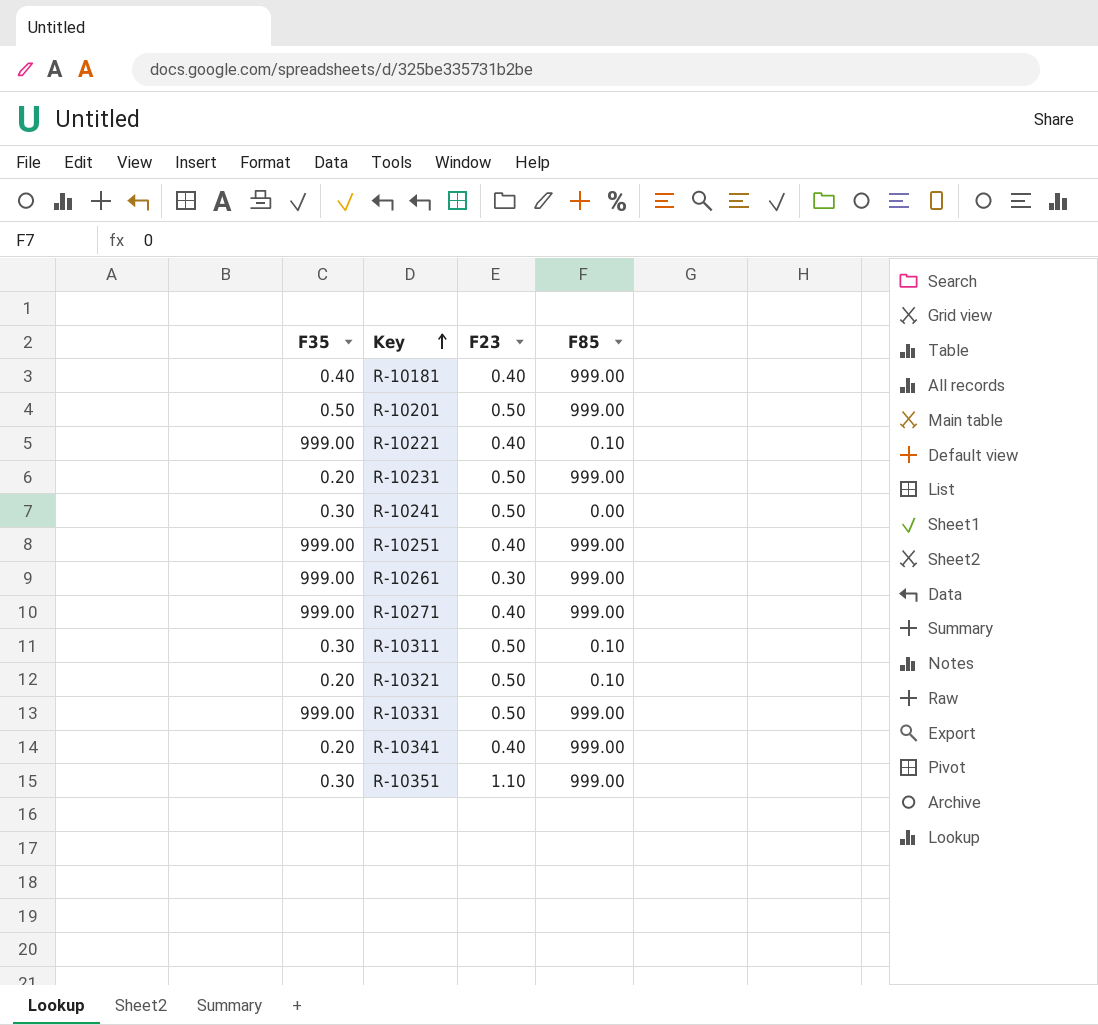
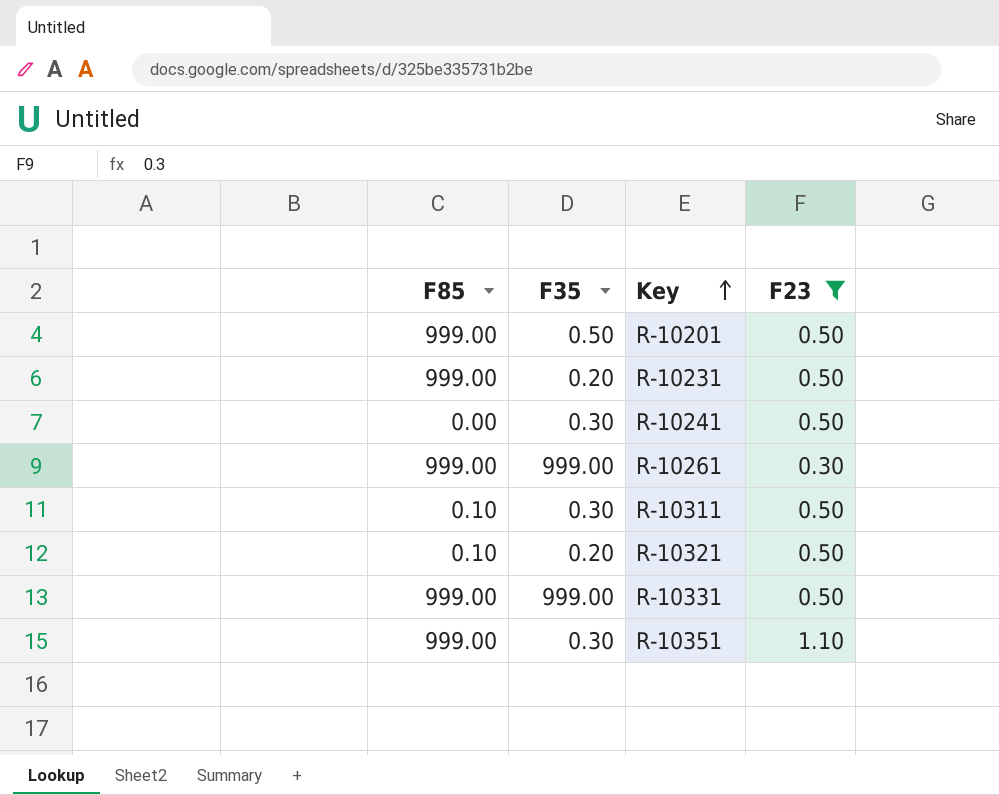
filter: none -> F23 != 0.40
column F85 | position: 4 -> 1

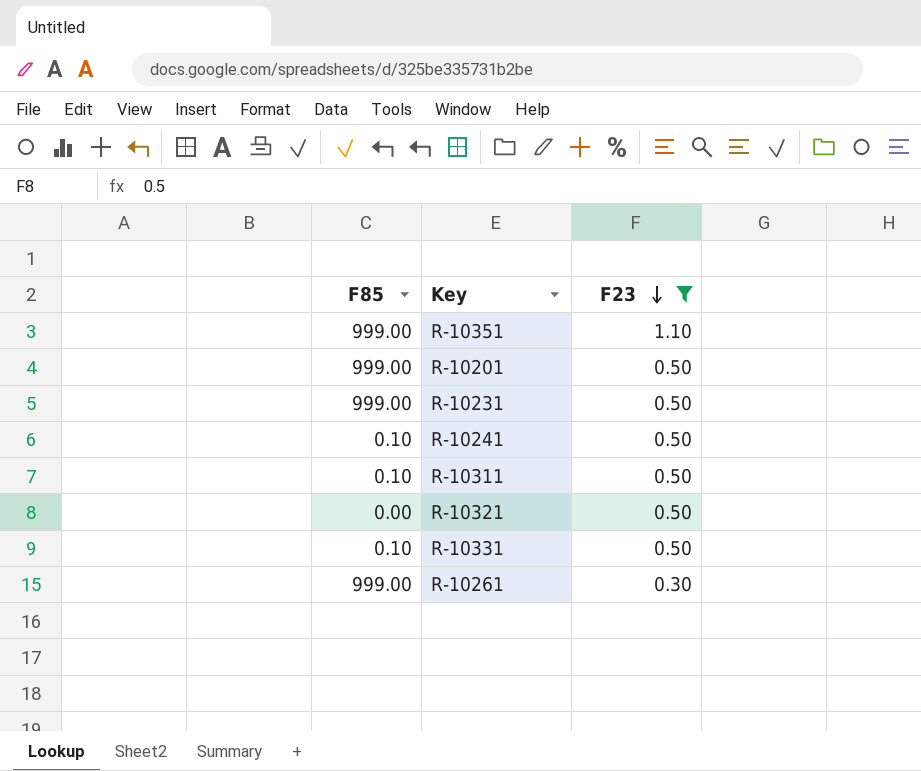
row order: Key ascending -> F23 descending
column F35 | position: 2 -> none
R-10241 | F85: 0.00 -> 0.10
R-10321 | F85: 0.10 -> 0.00
R-10331 | F85: 999.00 -> 0.10

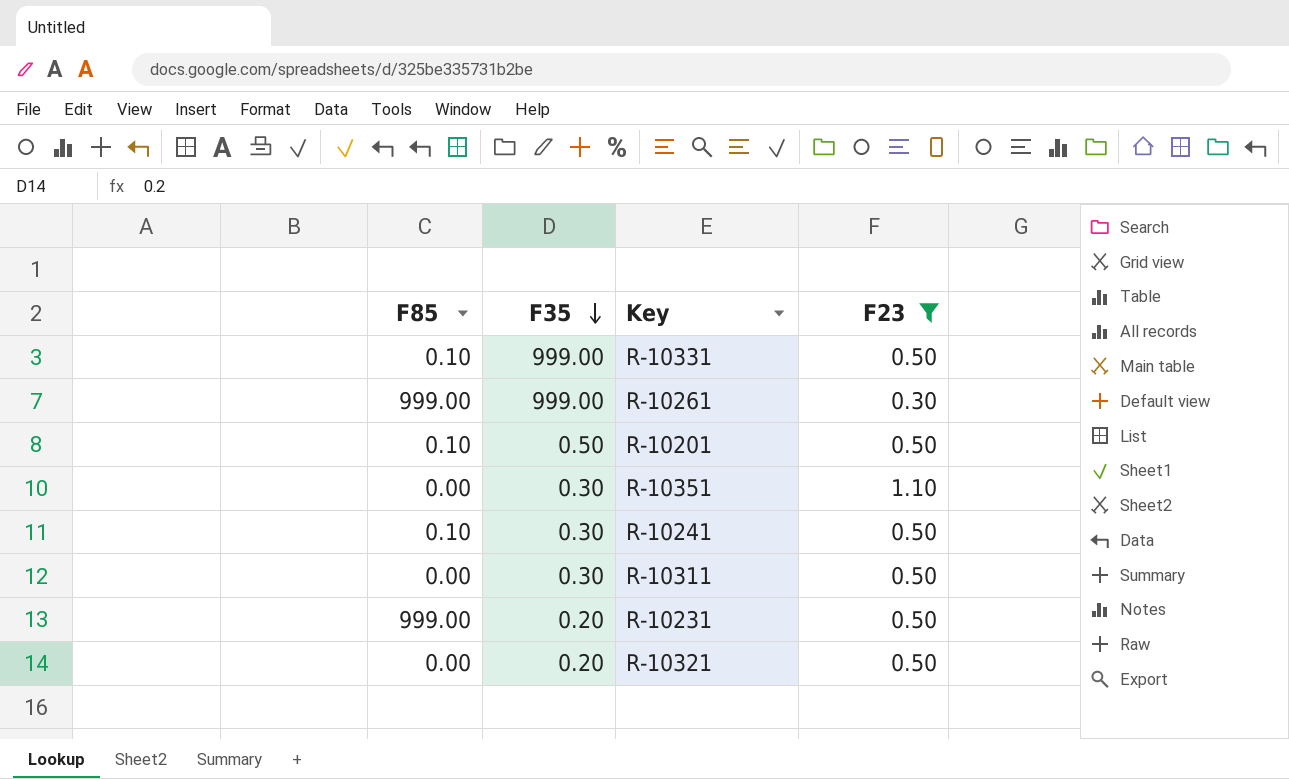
row order: F23 descending -> F35 descending
column F35 | position: none -> 2
R-10201 | F85: 999.00 -> 0.10
R-10351 | F85: 999.00 -> 0.00
R-10311 | F85: 0.10 -> 0.00

